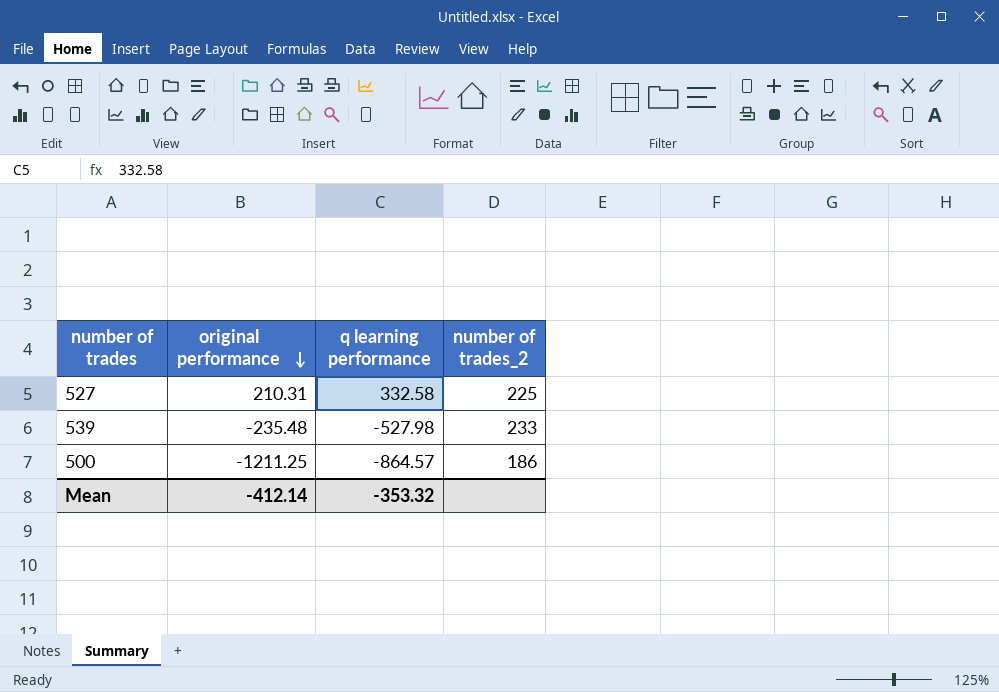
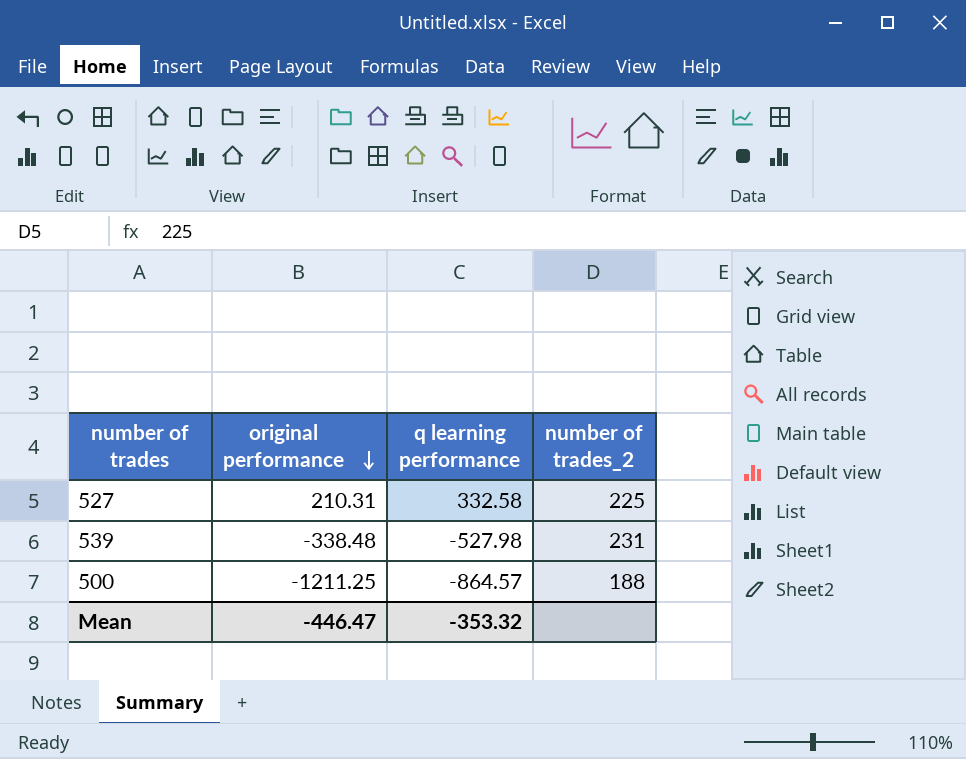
539 | original performance: -235.48 -> -338.48
539 | number of trades_2: 233 -> 231
500 | number of trades_2: 186 -> 188
Mean | original performance: -412.14 -> -446.47

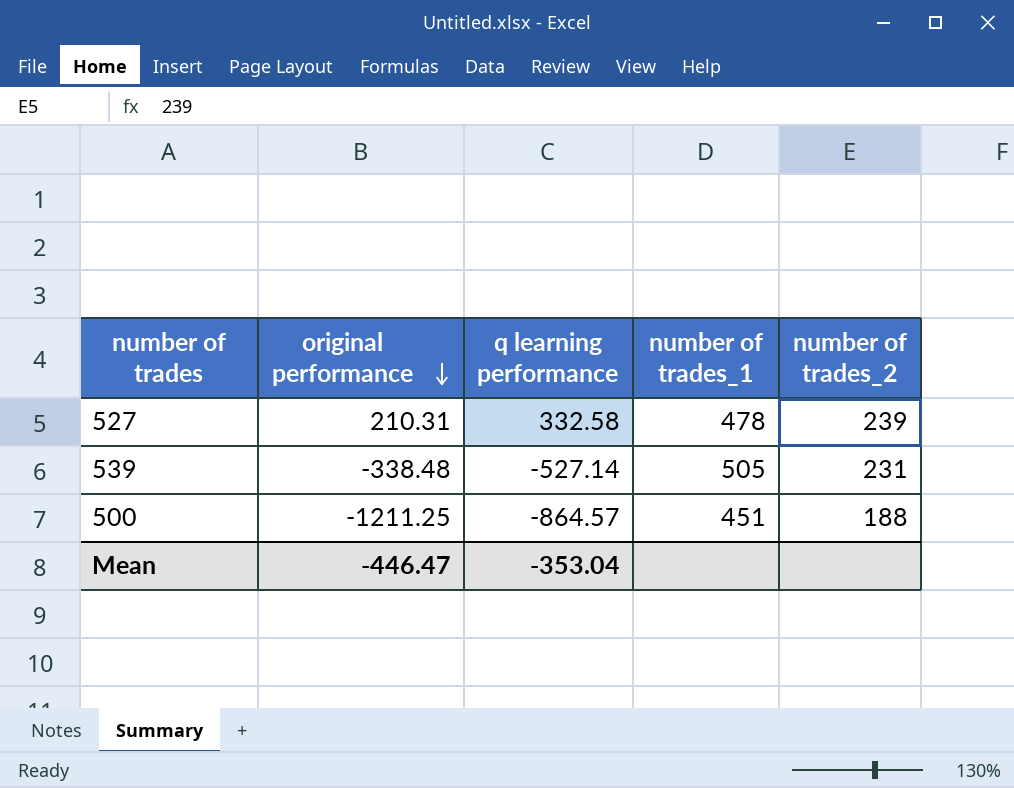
column number of trades_1 | position: none -> 4
527 | number of trades_2: 225 -> 239
539 | q learning performance: -527.98 -> -527.14
Mean | q learning performance: -353.32 -> -353.04

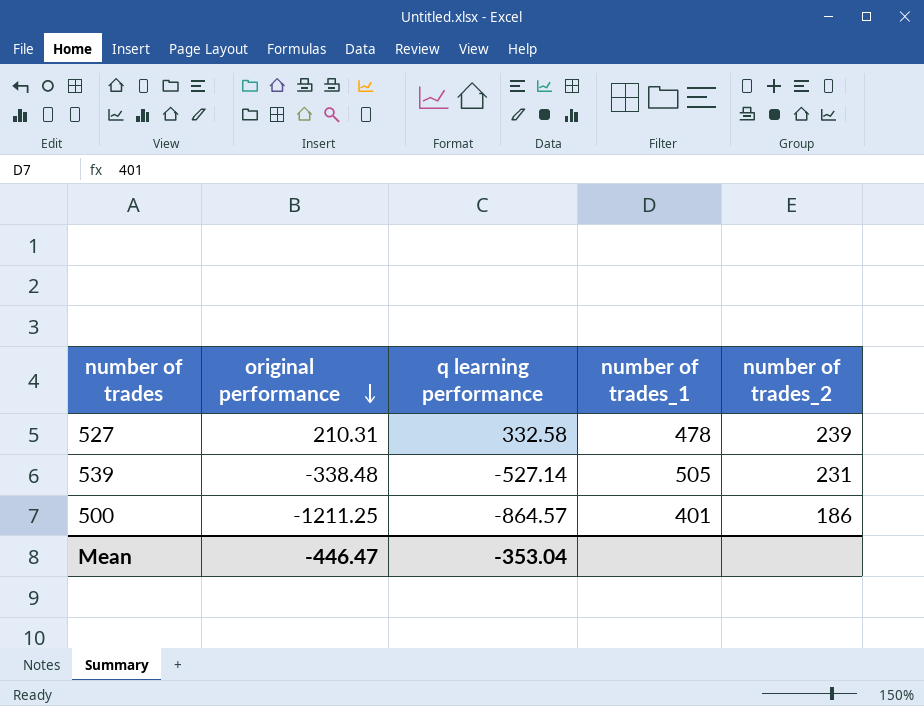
500 | number of trades_1: 451 -> 401
500 | number of trades_2: 188 -> 186

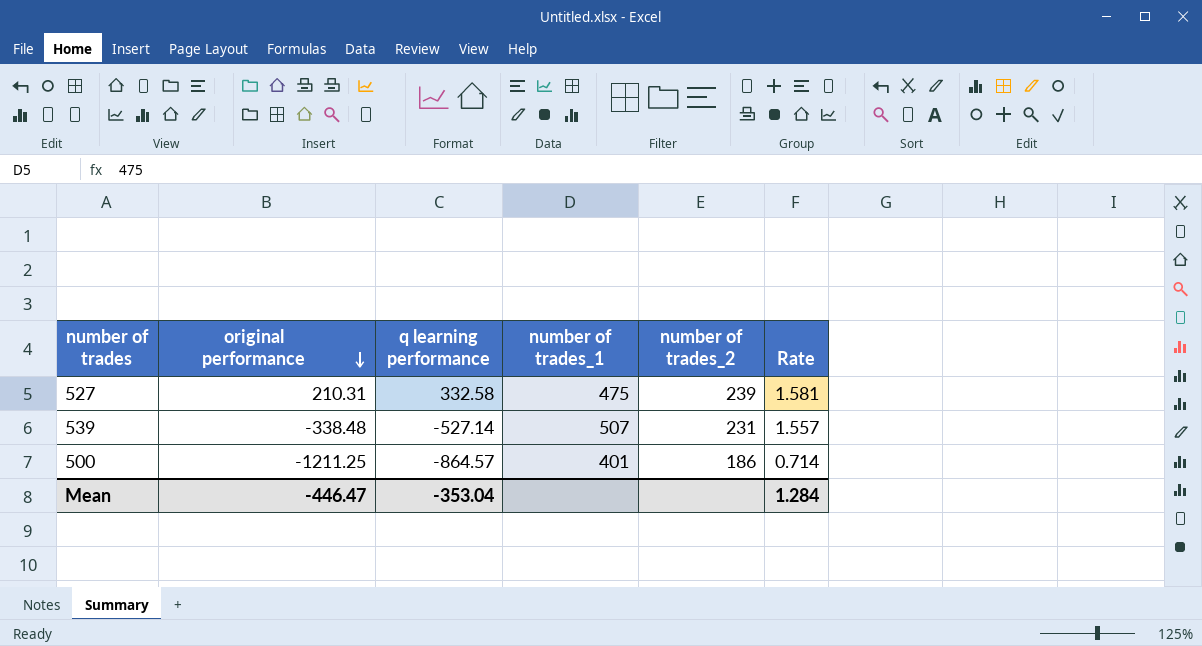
column Rate | formula: none -> [q learning performance] / [original performance]
527 | number of trades_1: 478 -> 475
539 | number of trades_1: 505 -> 507

